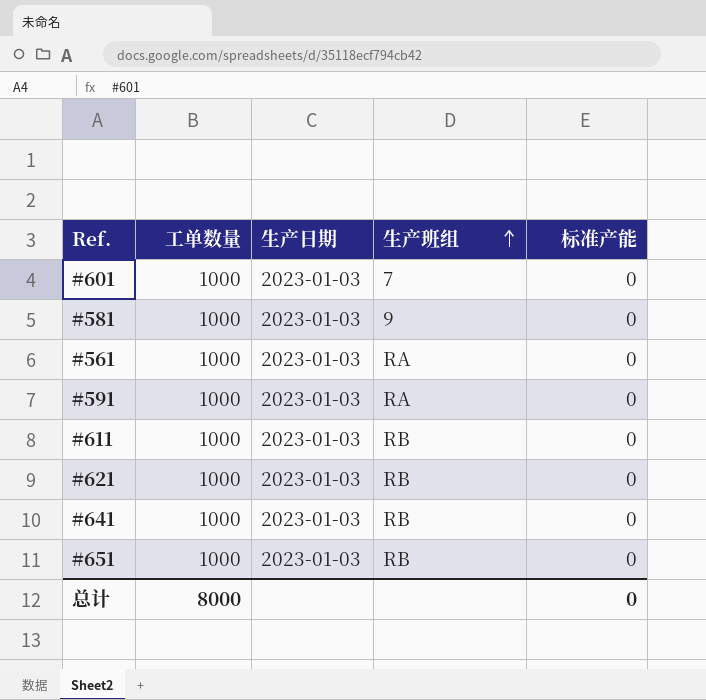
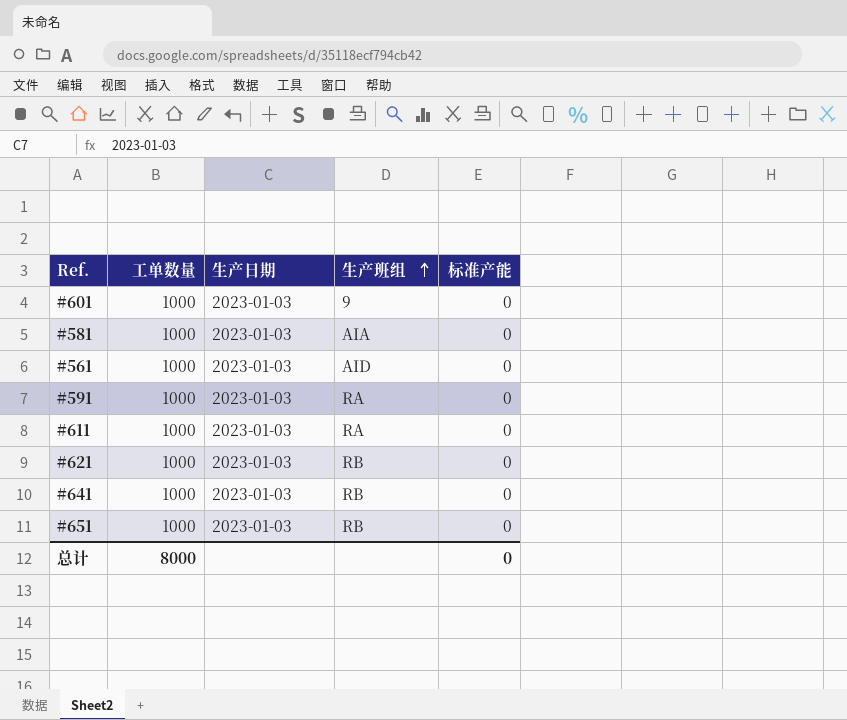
#601 | 生产班组: 7 -> 9
#581 | 生产班组: 9 -> AIA
#561 | 生产班组: RA -> AID
#611 | 生产班组: RB -> RA

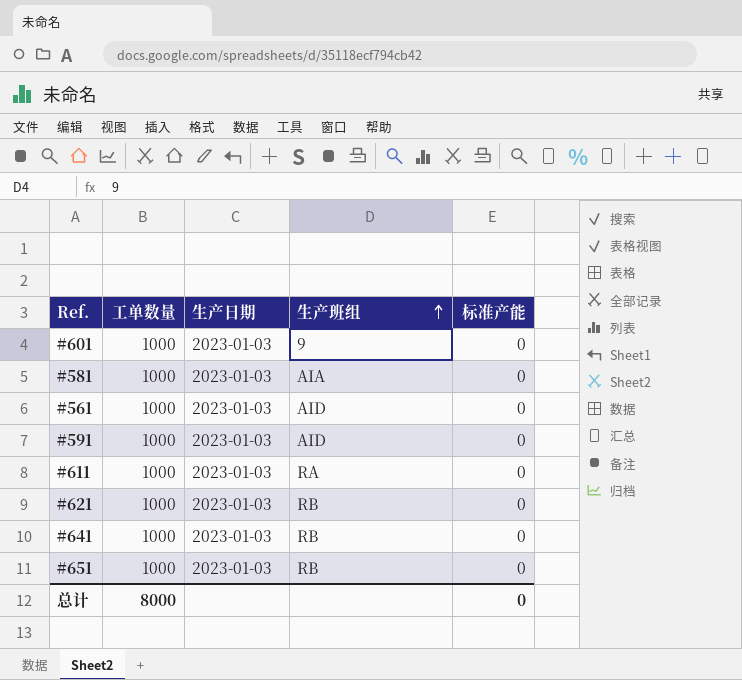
#591 | 生产班组: RA -> AID

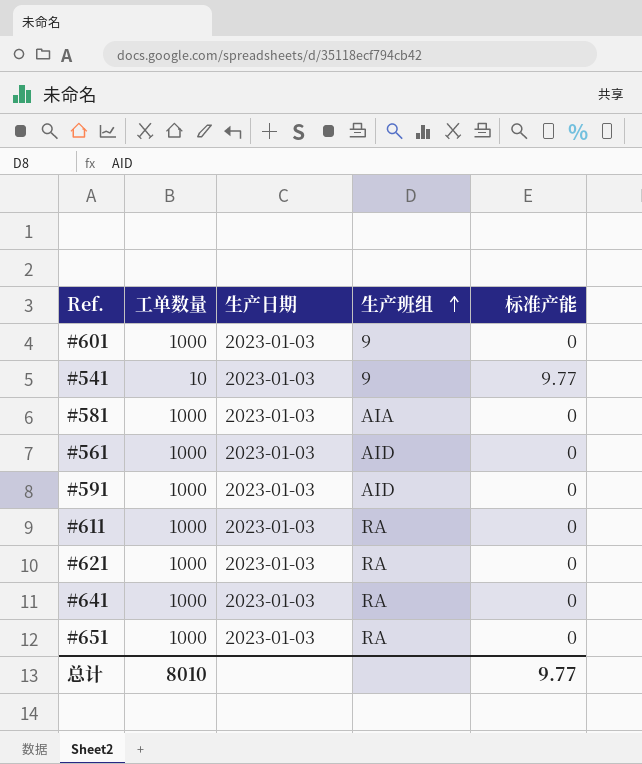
row #541: none -> 10 | 2023-01-03 | 9 | 9.77
#621 | 生产班组: RB -> RA
#641 | 生产班组: RB -> RA
#651 | 生产班组: RB -> RA
总计 | 工单数量: 8000 -> 8010
总计 | 标准产能: 0 -> 9.77

